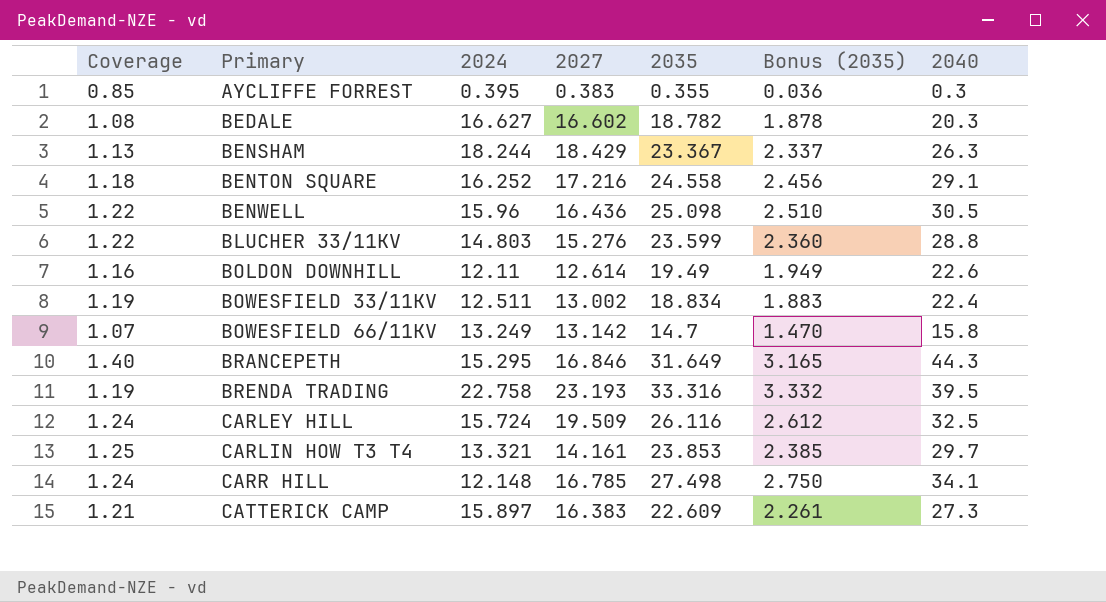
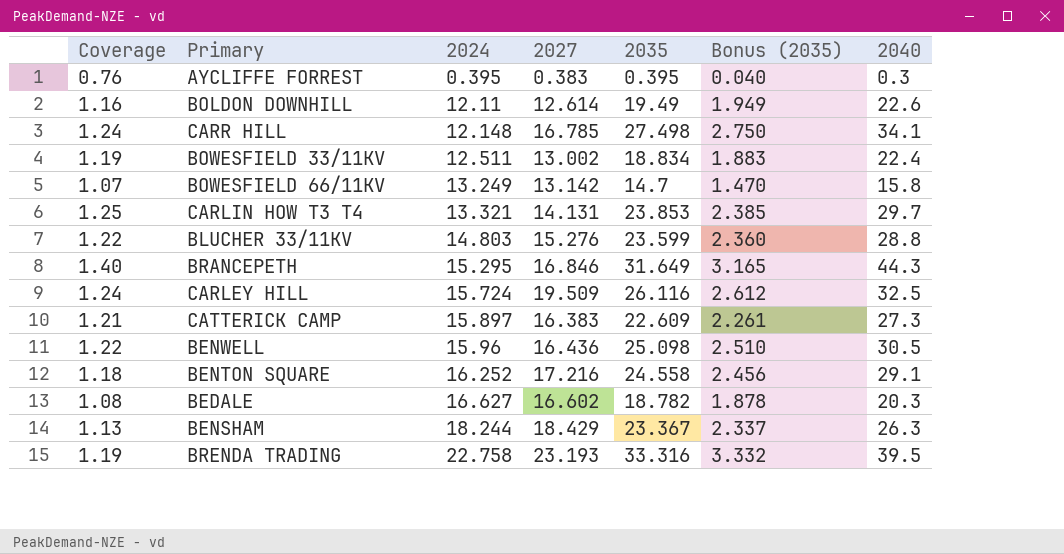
row order: Primary ascending -> 2024 ascending
AYCLIFFE FORREST | Coverage: 0.85 -> 0.76
AYCLIFFE FORREST | 2035: 0.355 -> 0.395
AYCLIFFE FORREST | Bonus (2035): 0.036 -> 0.040
CARLIN HOW T3 T4 | 2027: 14.161 -> 14.131

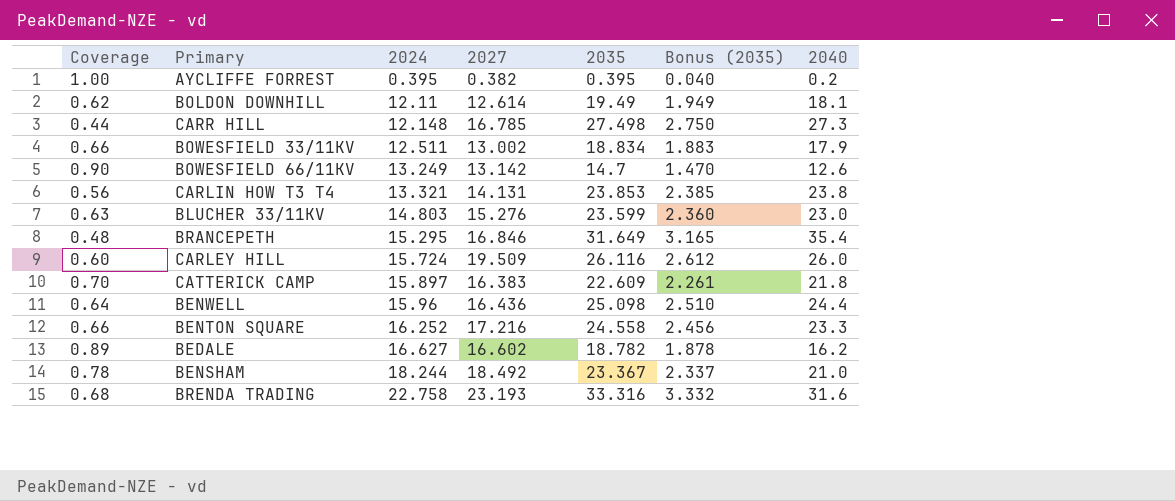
column Coverage | formula: [2040] / [2035] -> [2024] / [2035]
AYCLIFFE FORREST | 2027: 0.383 -> 0.382
AYCLIFFE FORREST | 2040: 0.3 -> 0.2
BOLDON DOWNHILL | 2040: 22.6 -> 18.1
CARR HILL | 2040: 34.1 -> 27.3
BOWESFIELD 33/11KV | 2040: 22.4 -> 17.9
BOWESFIELD 66/11KV | 2040: 15.8 -> 12.6
CARLIN HOW T3 T4 | 2040: 29.7 -> 23.8
BLUCHER 33/11KV | 2040: 28.8 -> 23.0
BRANCEPETH | 2040: 44.3 -> 35.4
CARLEY HILL | 2040: 32.5 -> 26.0
CATTERICK CAMP | 2040: 27.3 -> 21.8
BENWELL | 2040: 30.5 -> 24.4
BENTON SQUARE | 2040: 29.1 -> 23.3
BEDALE | 2040: 20.3 -> 16.2
BENSHAM | 2027: 18.429 -> 18.492
BENSHAM | 2040: 26.3 -> 21.0
BRENDA TRADING | 2040: 39.5 -> 31.6

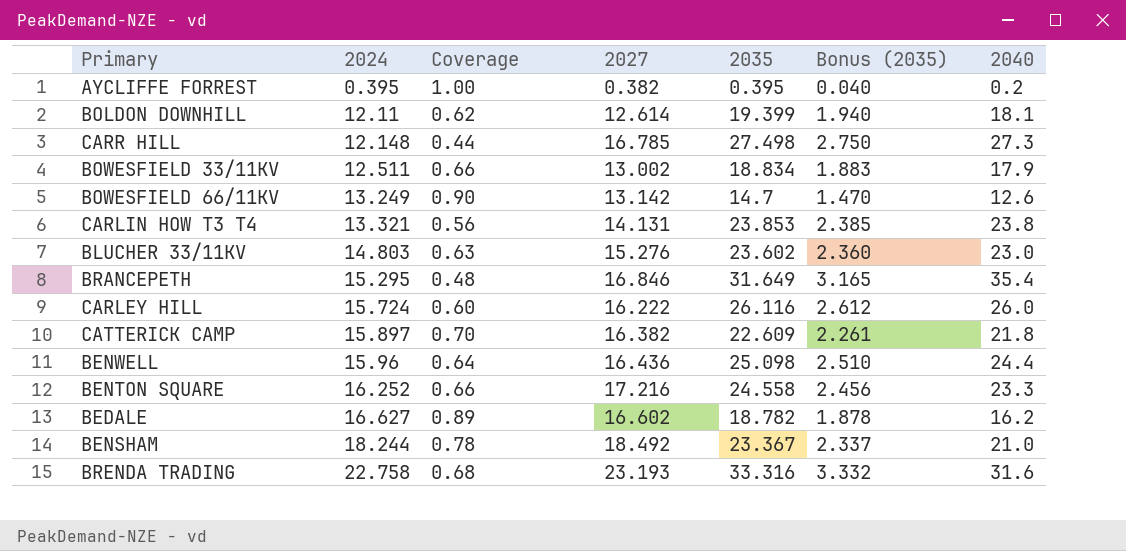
column Coverage | position: 1 -> 3
BOLDON DOWNHILL | 2035: 19.49 -> 19.399
BOLDON DOWNHILL | Bonus (2035): 1.949 -> 1.940
BLUCHER 33/11KV | 2035: 23.599 -> 23.602
CARLEY HILL | 2027: 19.509 -> 16.222
CATTERICK CAMP | 2027: 16.383 -> 16.382

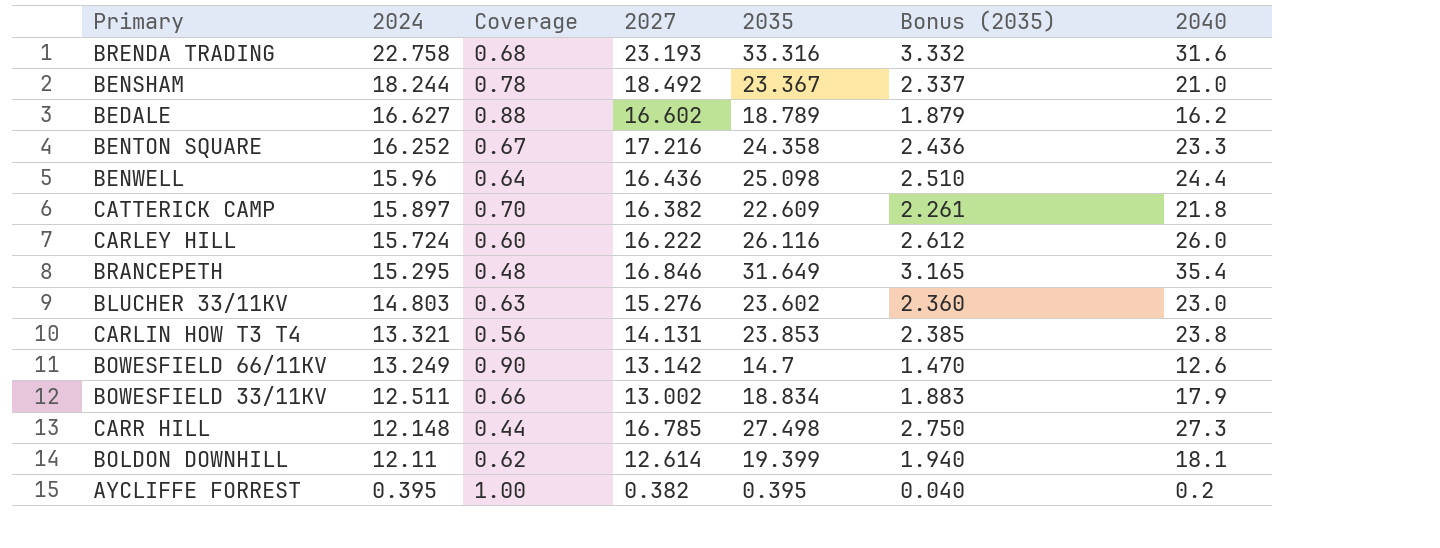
row order: 2024 ascending -> 2024 descending
BEDALE | Coverage: 0.89 -> 0.88
BEDALE | 2035: 18.782 -> 18.789
BEDALE | Bonus (2035): 1.878 -> 1.879
BENTON SQUARE | Coverage: 0.66 -> 0.67
BENTON SQUARE | 2035: 24.558 -> 24.358
BENTON SQUARE | Bonus (2035): 2.456 -> 2.436

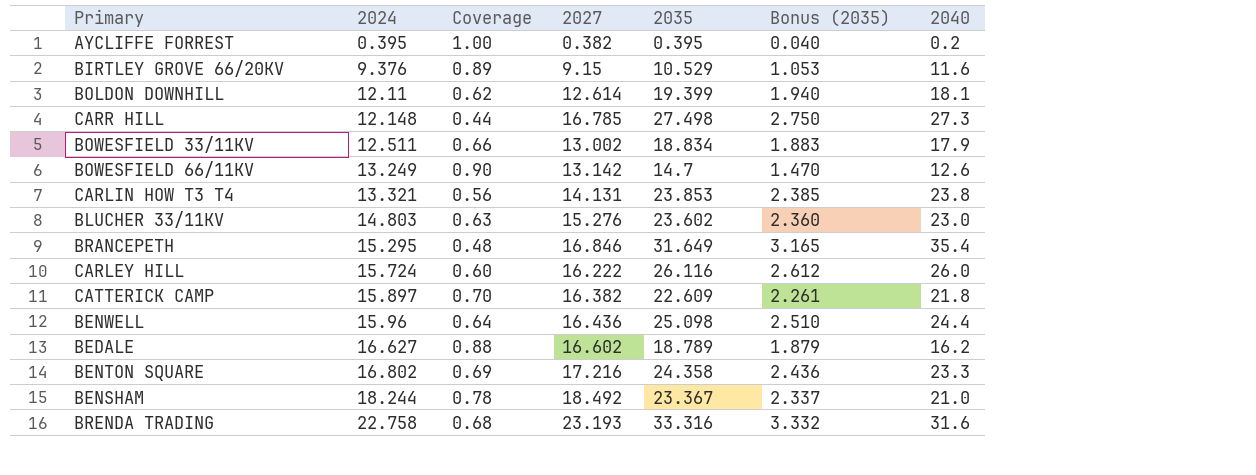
row order: 2024 descending -> 2024 ascending
row BIRTLEY GROVE 66/20KV: none -> 9.376 | 0.89 | 9.15 | 10.529 | 1.053 | 11.6
BENTON SQUARE | 2024: 16.252 -> 16.802
BENTON SQUARE | Coverage: 0.67 -> 0.69

